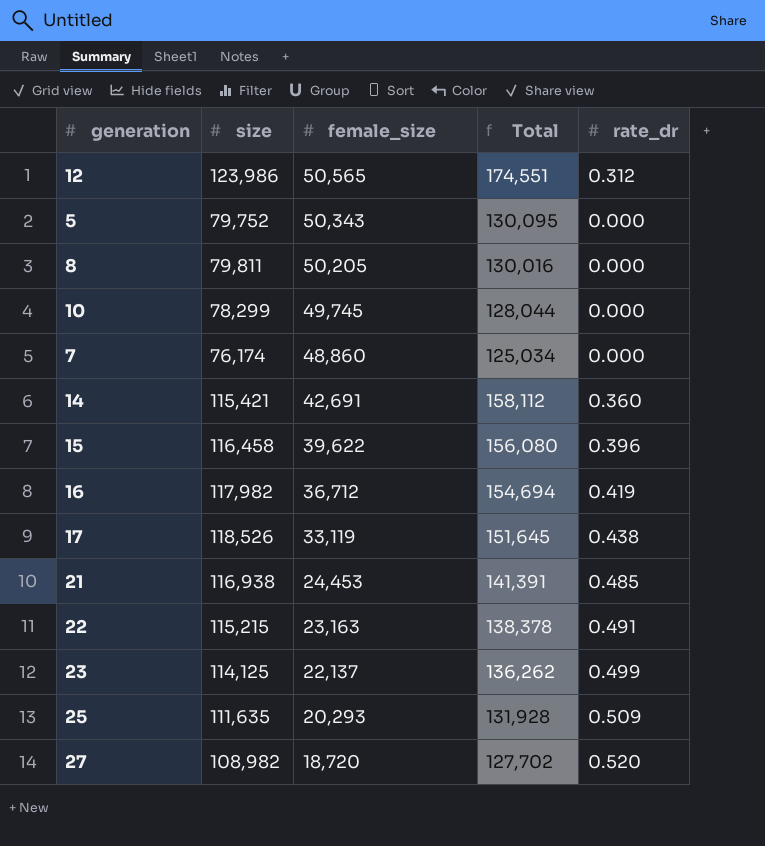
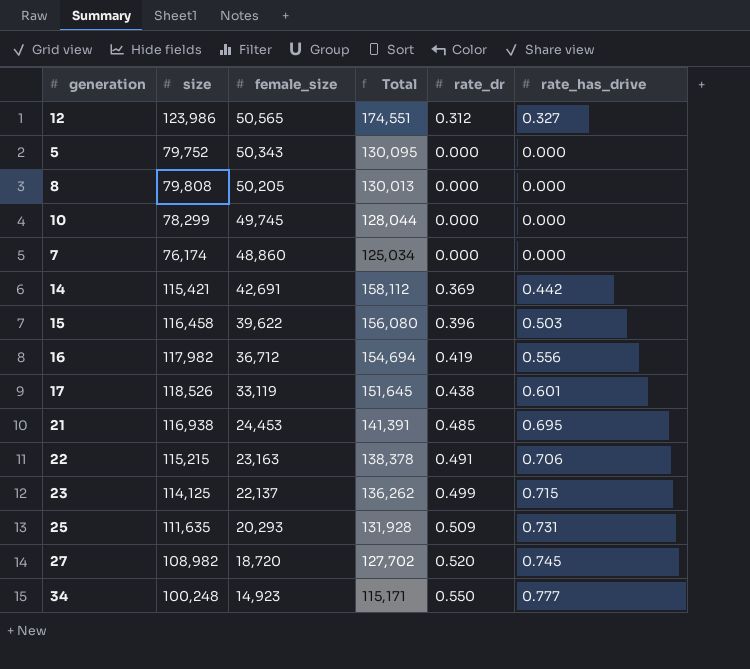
column rate_has_drive | position: none -> 6
8 | size: 79,811 -> 79,808
8 | Total: 130,016 -> 130,013
14 | rate_dr: 0.360 -> 0.369
row 34: none -> 100,248 | 14,923 | 115,171 | 0.550 | 0.777

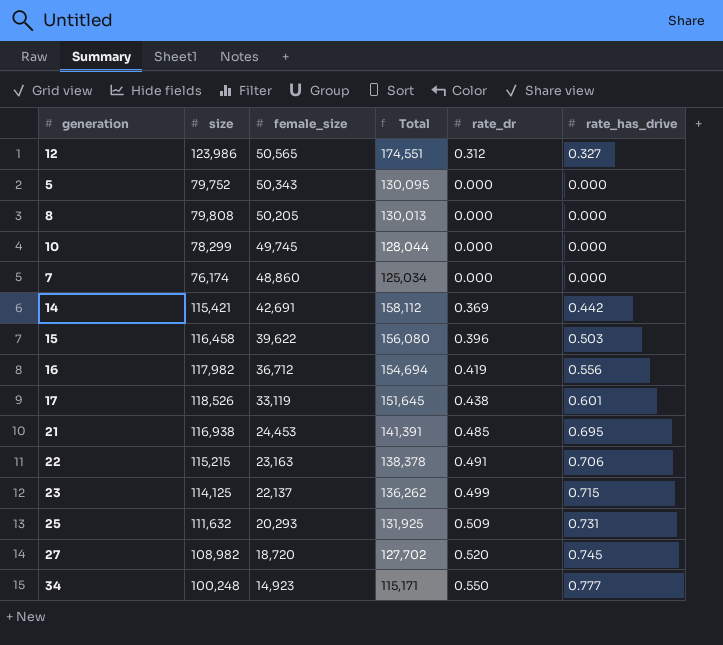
25 | size: 111,635 -> 111,632
25 | Total: 131,928 -> 131,925

